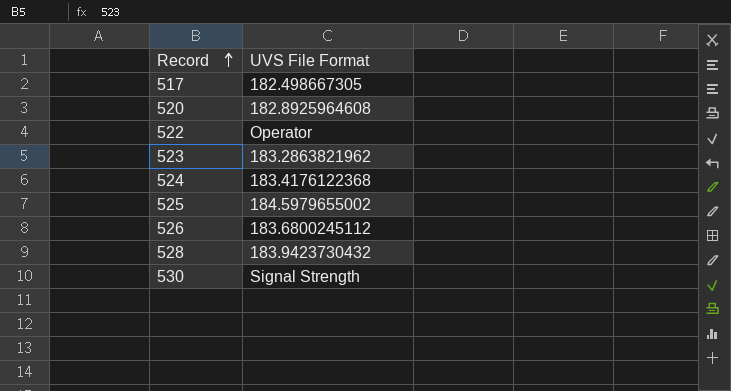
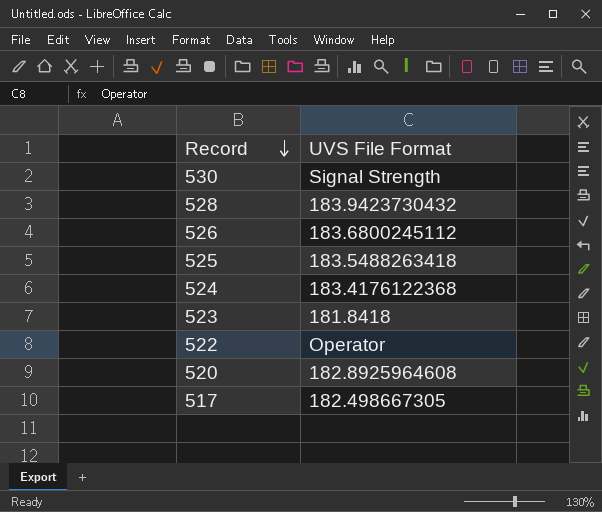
row order: Record ascending -> Record descending
525 | UVS File Format: 184.5979655002 -> 183.5488263418
523 | UVS File Format: 183.2863821962 -> 181.8418

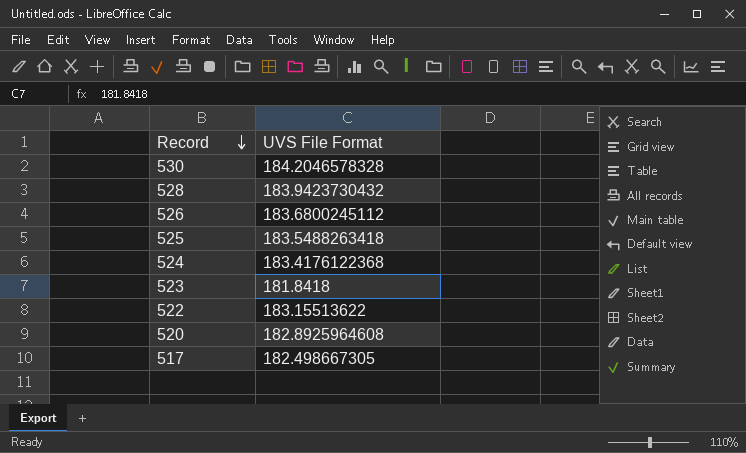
530 | UVS File Format: Signal Strength -> 184.2046578328
522 | UVS File Format: Operator -> 183.15513622

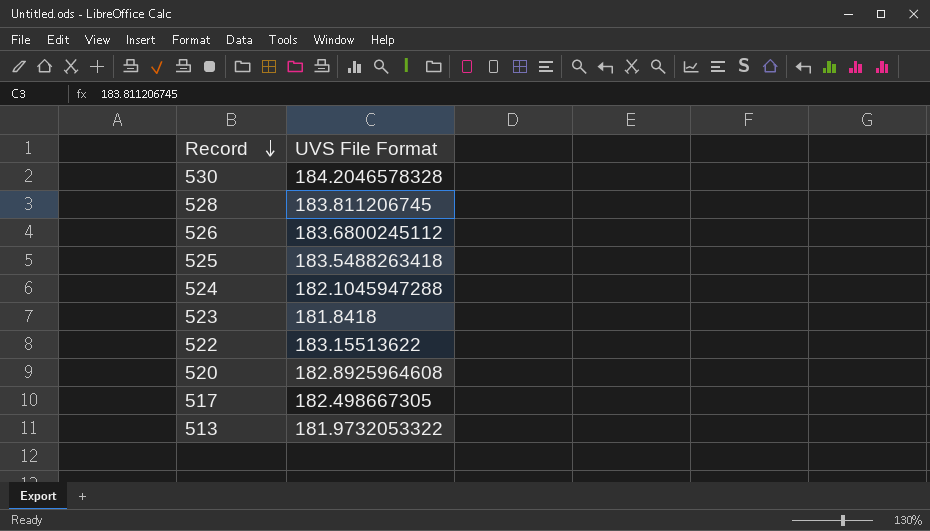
528 | UVS File Format: 183.9423730432 -> 183.811206745
524 | UVS File Format: 183.4176122368 -> 182.1045947288
row 513: none -> 181.9732053322

